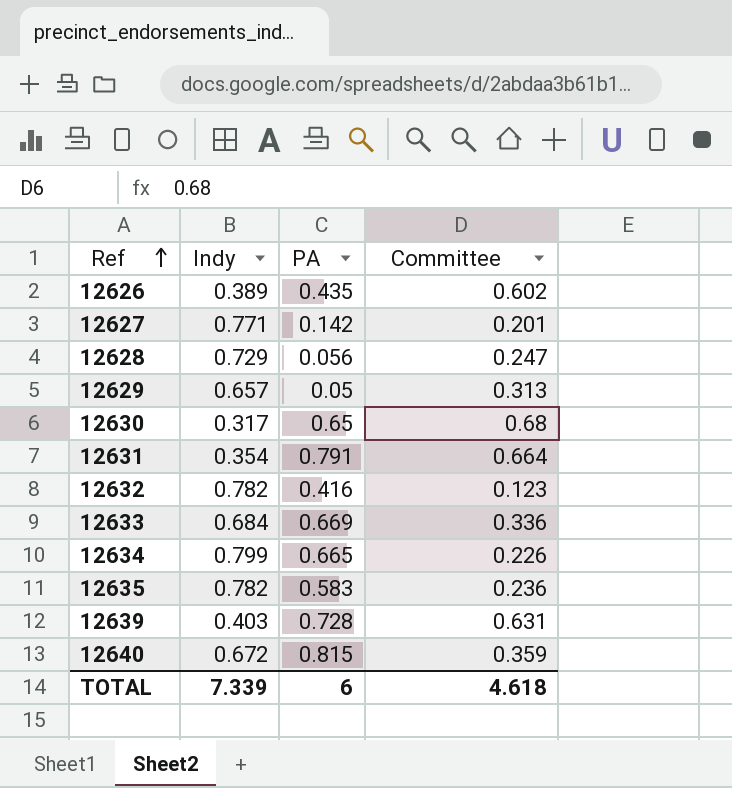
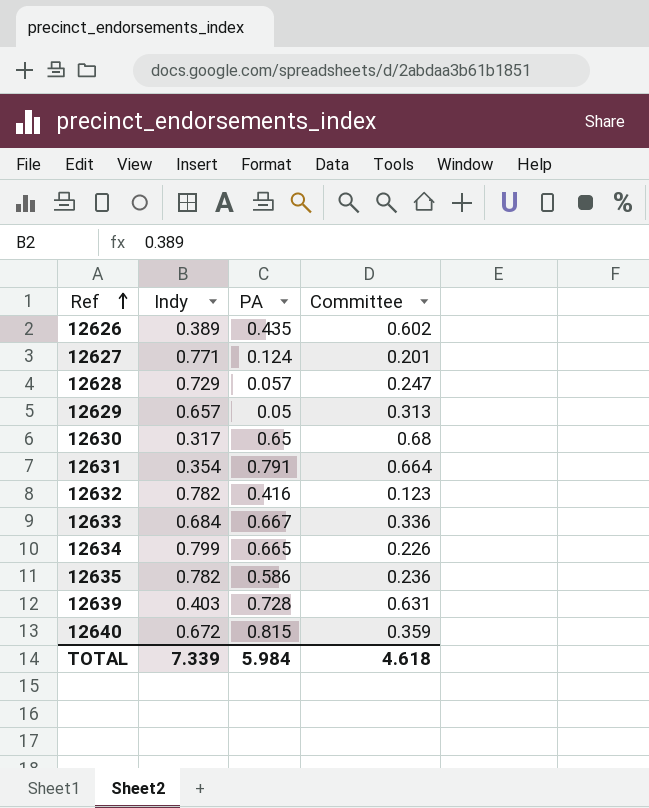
12627 | PA: 0.142 -> 0.124
12628 | PA: 0.056 -> 0.057
12633 | PA: 0.669 -> 0.667
12635 | PA: 0.583 -> 0.586
TOTAL | PA: 6 -> 5.984

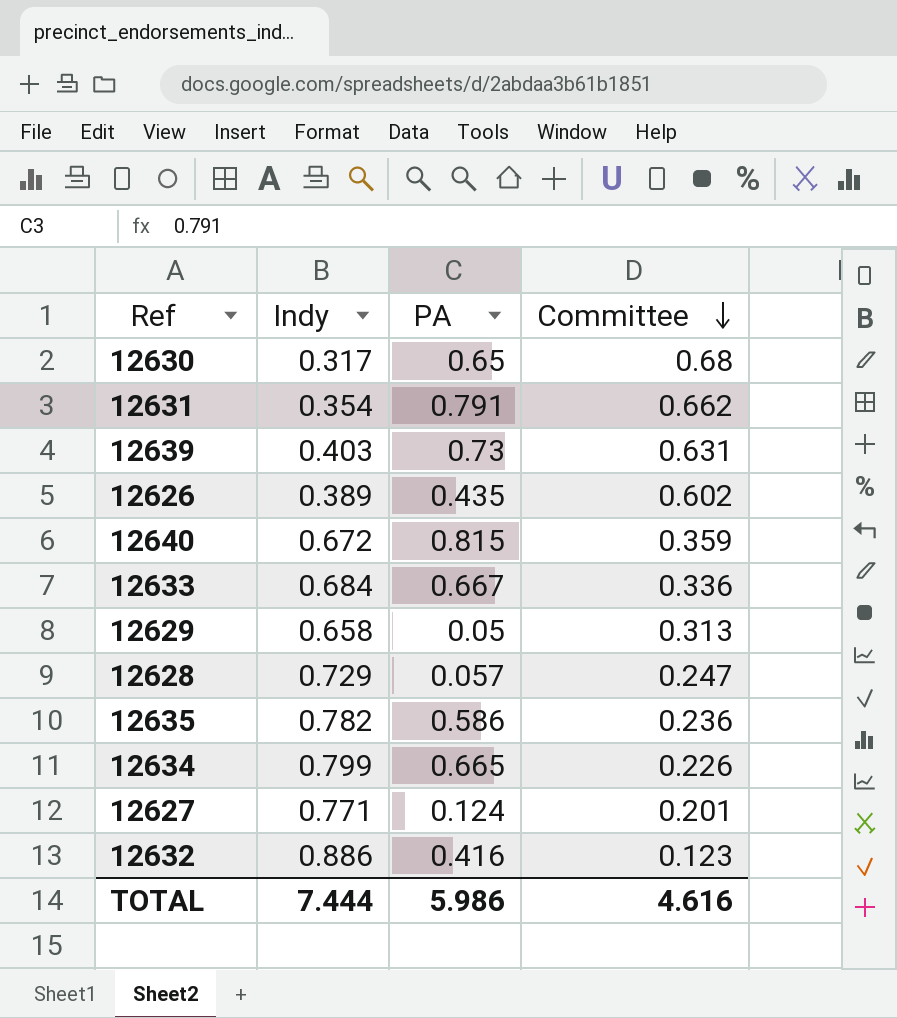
row order: Ref ascending -> Committee descending
12631 | Committee: 0.664 -> 0.662
12639 | PA: 0.728 -> 0.73
12629 | Indy: 0.657 -> 0.658
12632 | Indy: 0.782 -> 0.886
TOTAL | Indy: 7.339 -> 7.444
TOTAL | PA: 5.984 -> 5.986
TOTAL | Committee: 4.618 -> 4.616

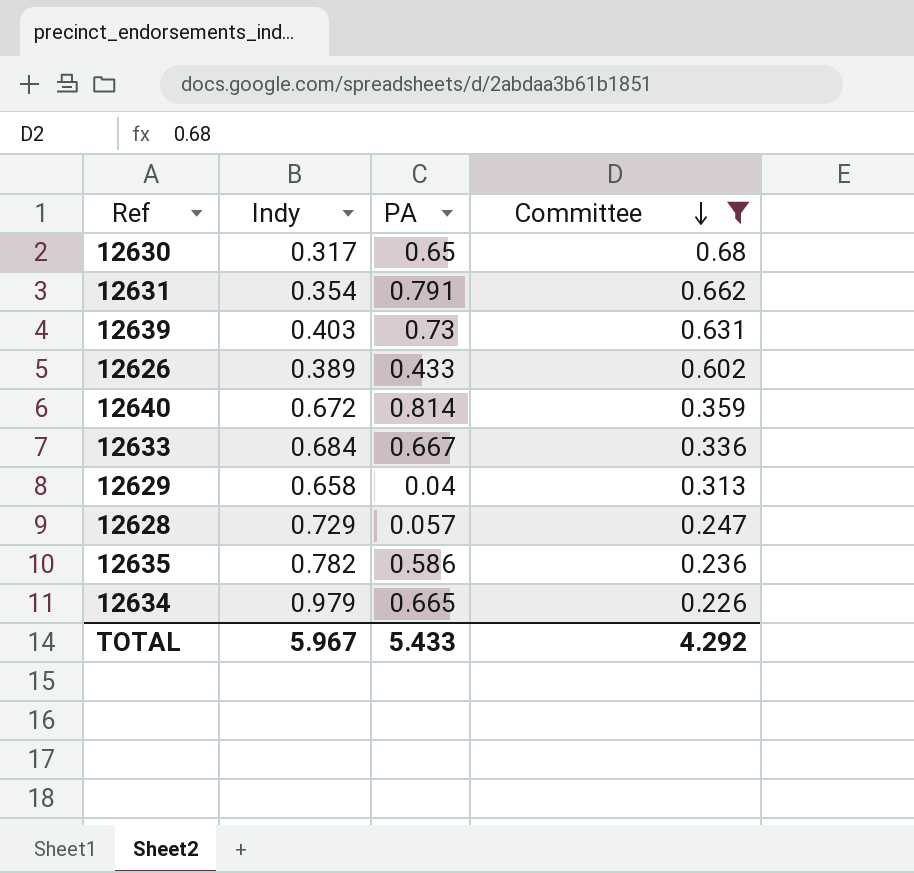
filter: none -> Committee >= 0.226
12626 | PA: 0.435 -> 0.433
12640 | PA: 0.815 -> 0.814
12629 | PA: 0.05 -> 0.04
12634 | Indy: 0.799 -> 0.979
TOTAL | Indy: 7.444 -> 5.967
TOTAL | PA: 5.986 -> 5.433
TOTAL | Committee: 4.616 -> 4.292

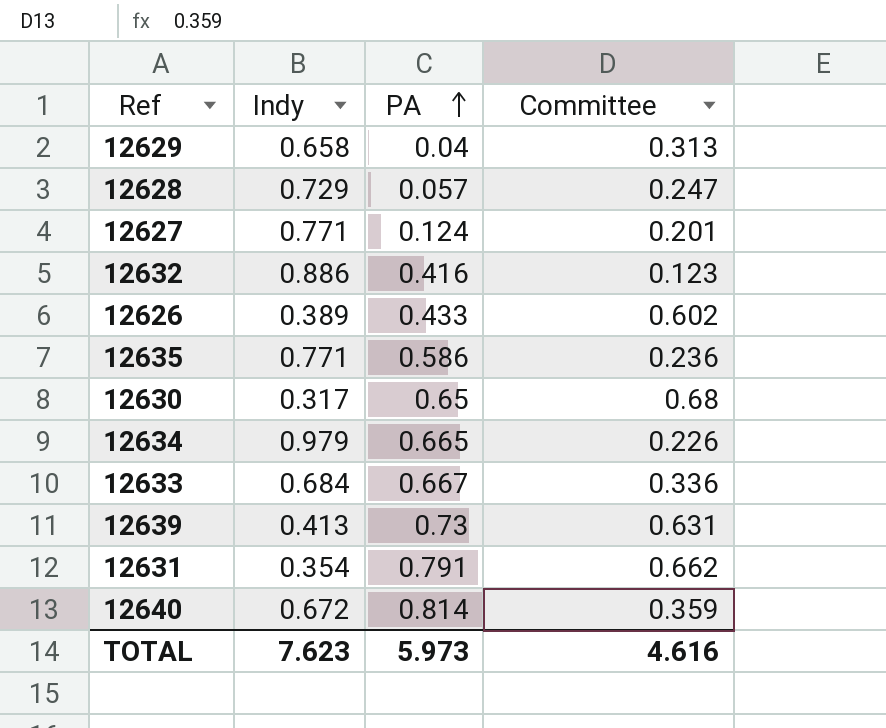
filter: Committee >= 0.226 -> none
row order: Committee descending -> PA ascending
12635 | Indy: 0.782 -> 0.771
12639 | Indy: 0.403 -> 0.413
TOTAL | Indy: 5.967 -> 7.623
TOTAL | PA: 5.433 -> 5.973
TOTAL | Committee: 4.292 -> 4.616

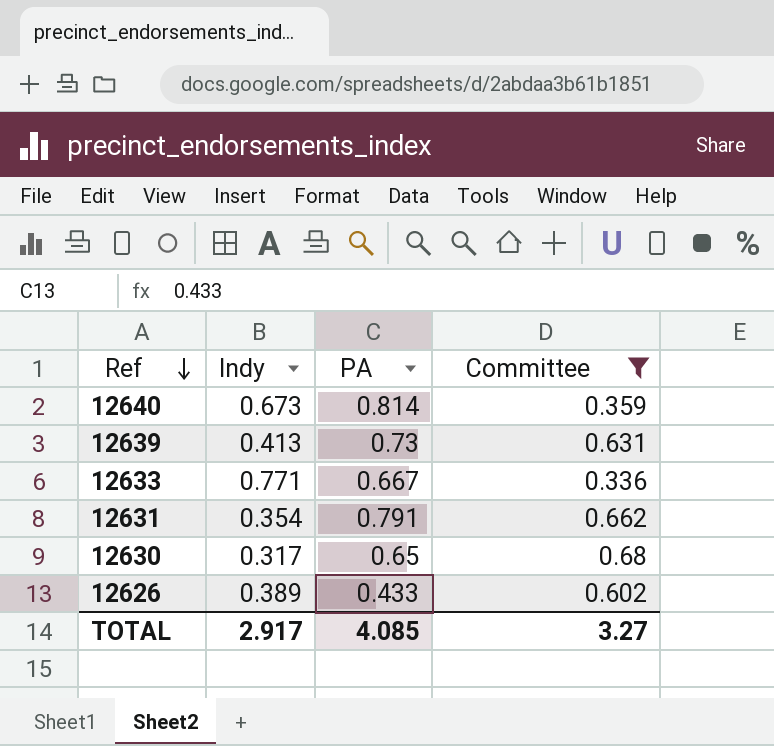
filter: none -> Committee >= 0.336
row order: PA ascending -> Ref descending
12640 | Indy: 0.672 -> 0.673
12633 | Indy: 0.684 -> 0.771
TOTAL | Indy: 7.623 -> 2.917
TOTAL | PA: 5.973 -> 4.085
TOTAL | Committee: 4.616 -> 3.27

